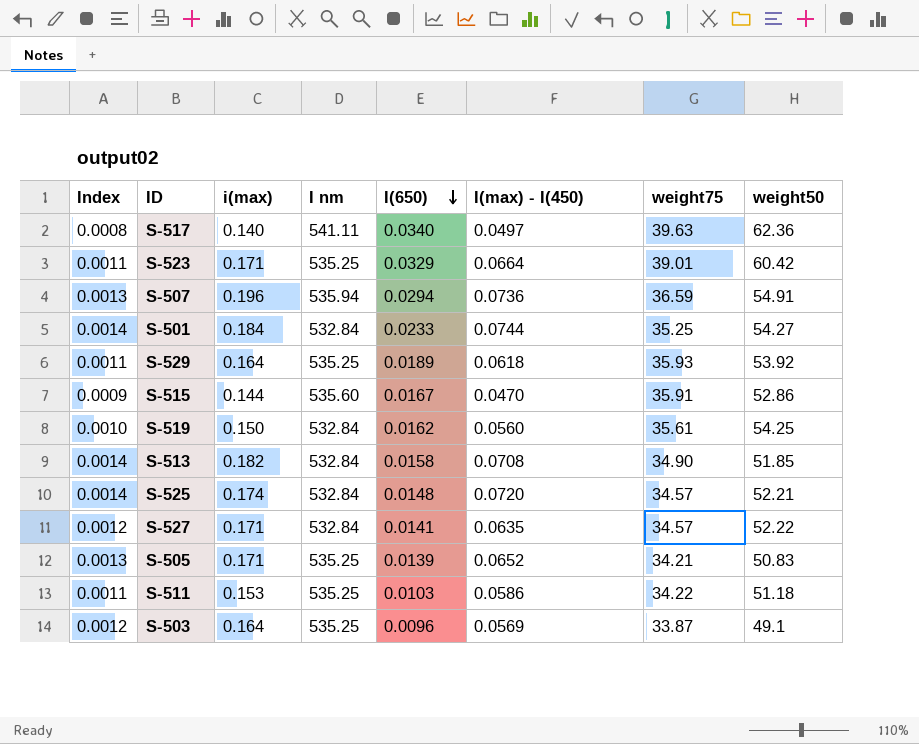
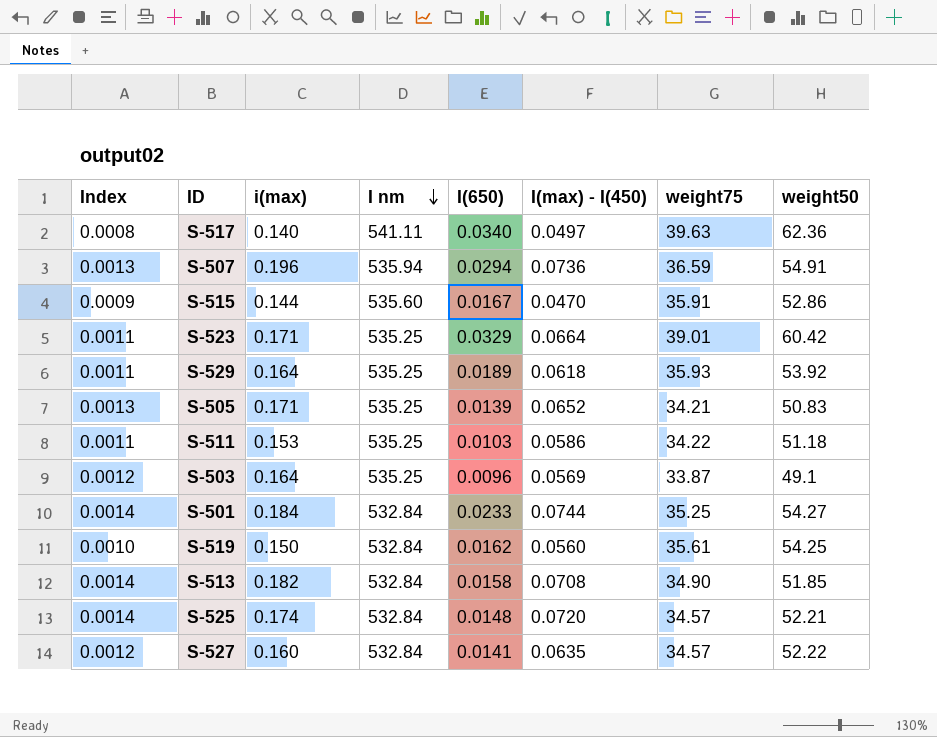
row order: I(650) descending -> I nm descending
S-527 | i(max): 0.171 -> 0.160

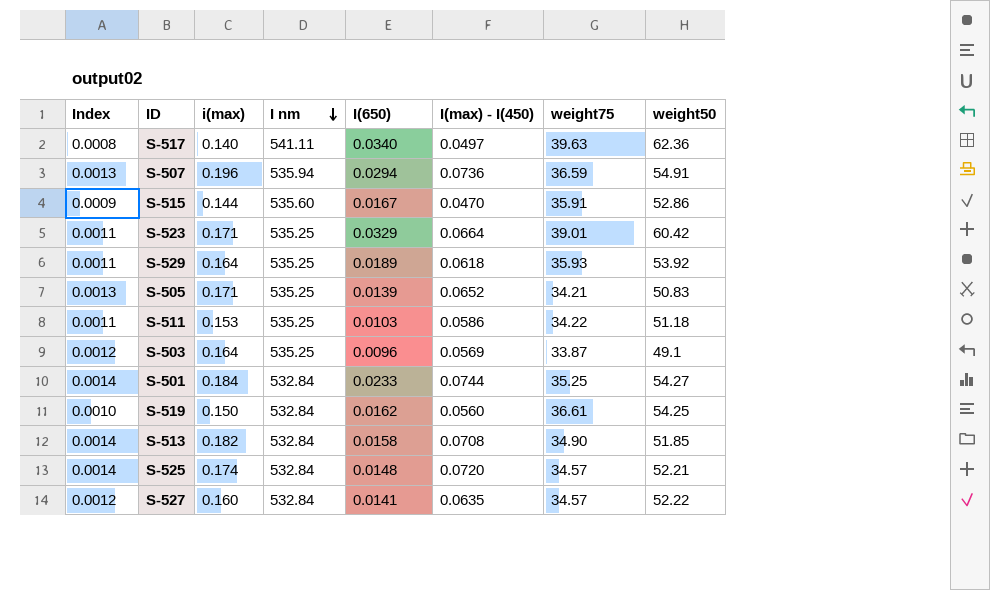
S-519 | weight75: 35.61 -> 36.61

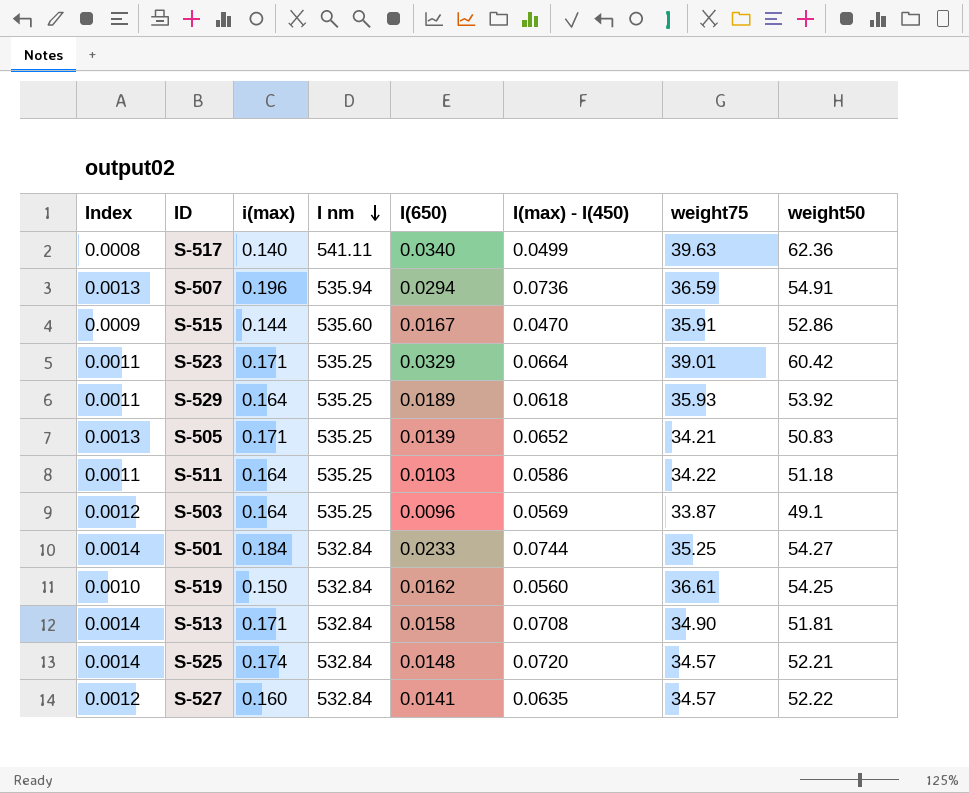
S-517 | I(max) - I(450): 0.0497 -> 0.0499
S-511 | i(max): 0.153 -> 0.164
S-513 | i(max): 0.182 -> 0.171
S-513 | weight50: 51.85 -> 51.81

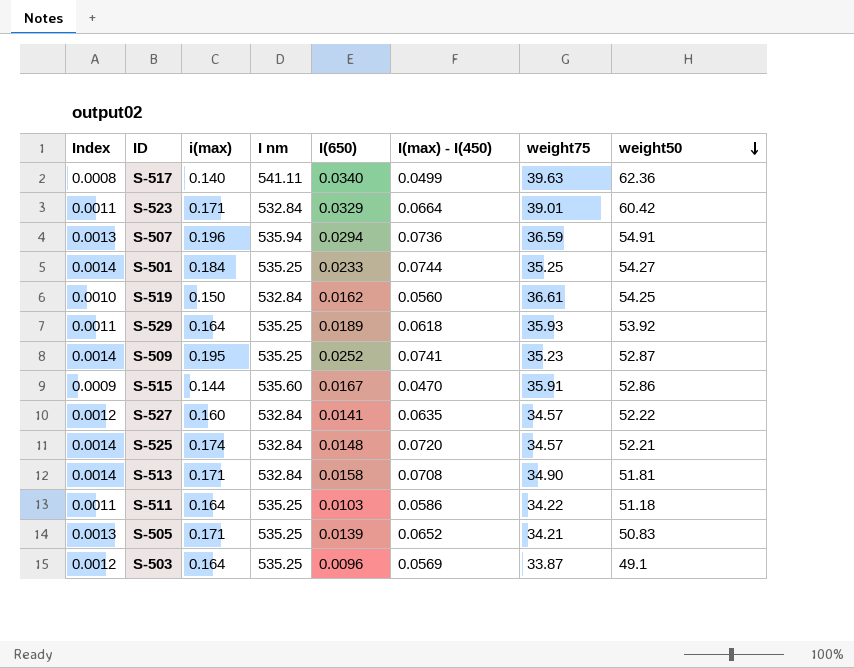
row order: I nm descending -> weight50 descending
S-523 | I nm: 535.25 -> 532.84
S-501 | I nm: 532.84 -> 535.25
row S-509: none -> 0.0014 | 0.195 | 535.25 | 0.0252 | 0.0741 | 35.23 | 52.87

